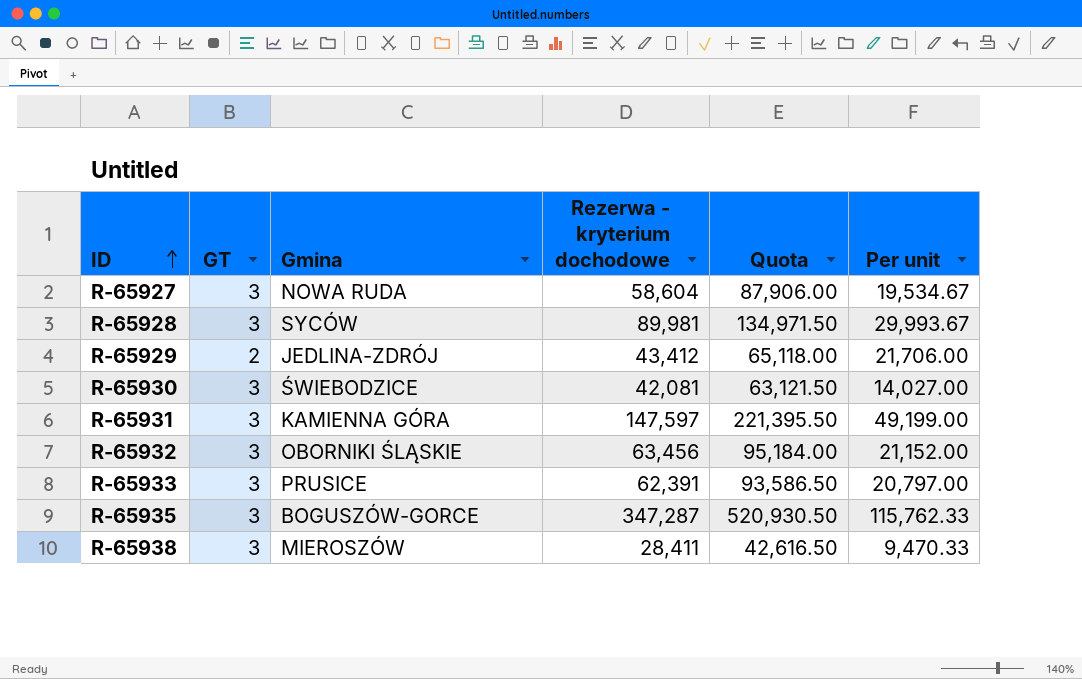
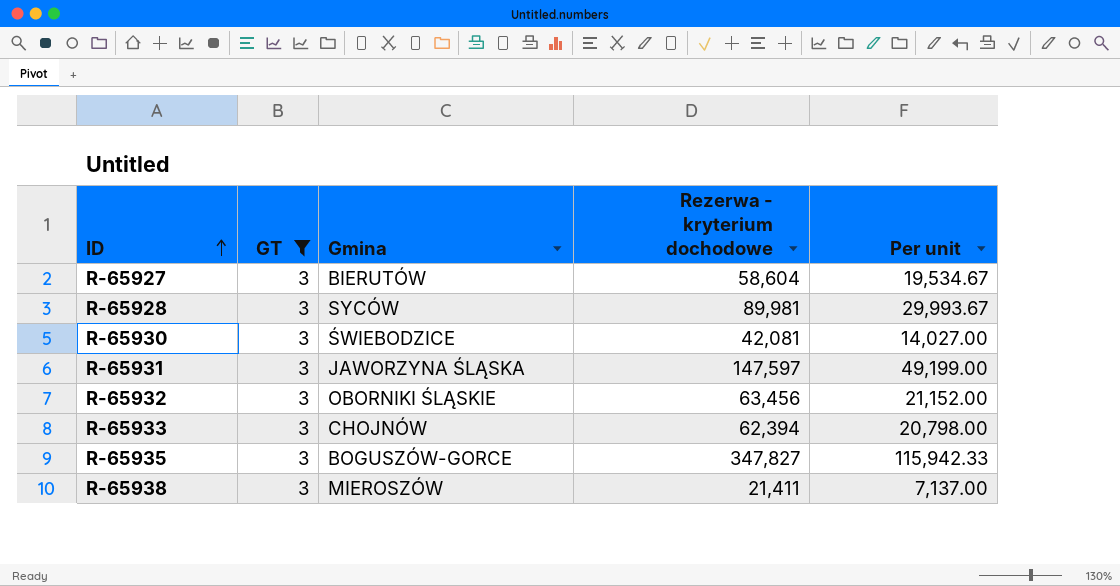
filter: none -> GT = 3
column Quota | formula: [Rezerwa - kryterium dochodowe] * 1.5 -> none
R-65927 | Gmina: NOWA RUDA -> BIERUTÓW
R-65931 | Gmina: KAMIENNA GÓRA -> JAWORZYNA ŚLĄSKA
R-65933 | Gmina: PRUSICE -> CHOJNÓW
R-65933 | Rezerwa - kryterium dochodowe: 62,391 -> 62,394
R-65933 | Per unit: 20,797.00 -> 20,798.00
R-65935 | Rezerwa - kryterium dochodowe: 347,287 -> 347,827
R-65935 | Per unit: 115,762.33 -> 115,942.33
R-65938 | Rezerwa - kryterium dochodowe: 28,411 -> 21,411
R-65938 | Per unit: 9,470.33 -> 7,137.00

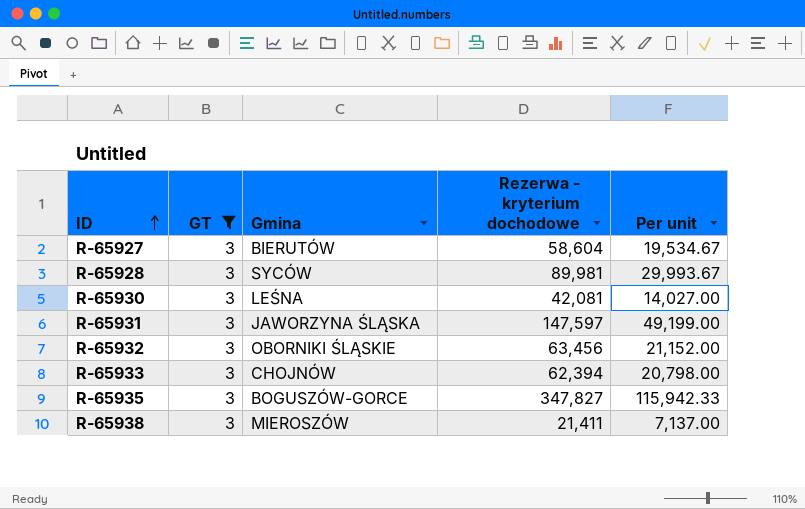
R-65930 | Gmina: ŚWIEBODZICE -> LEŚNA

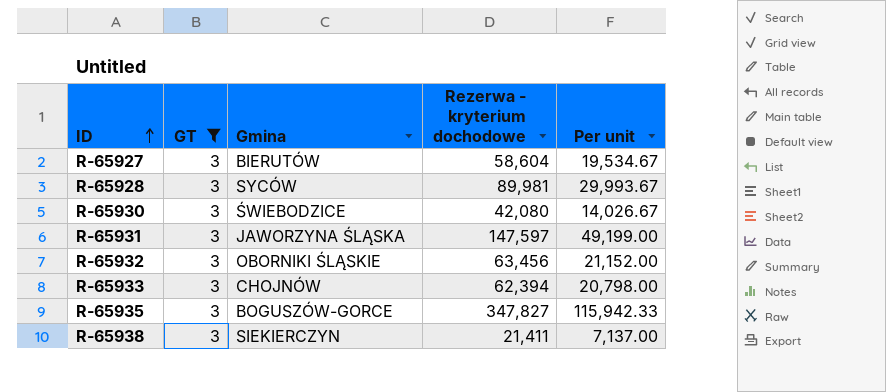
R-65930 | Gmina: LEŚNA -> ŚWIEBODZICE
R-65930 | Rezerwa - kryterium dochodowe: 42,081 -> 42,080
R-65930 | Per unit: 14,027.00 -> 14,026.67
R-65938 | Gmina: MIEROSZÓW -> SIEKIERCZYN

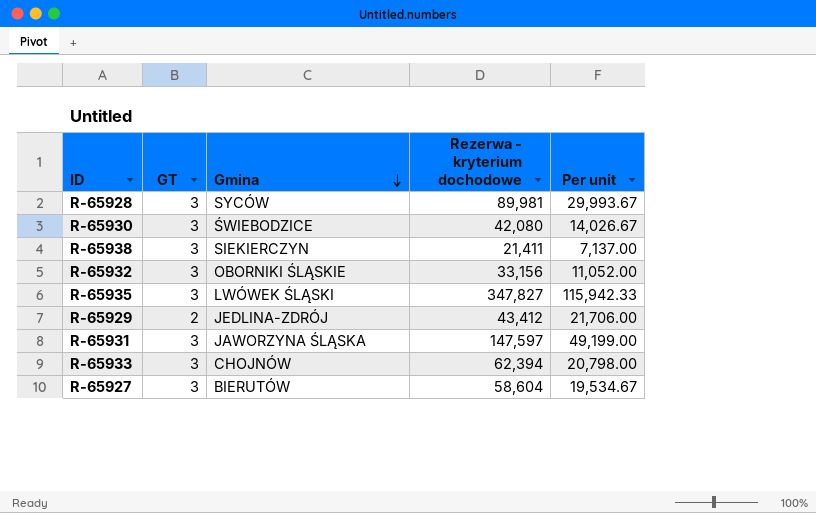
filter: GT = 3 -> none
row order: ID ascending -> Gmina descending
R-65932 | Rezerwa - kryterium dochodowe: 63,456 -> 33,156
R-65932 | Per unit: 21,152.00 -> 11,052.00
R-65935 | Gmina: BOGUSZÓW-GORCE -> LWÓWEK ŚLĄSKI

